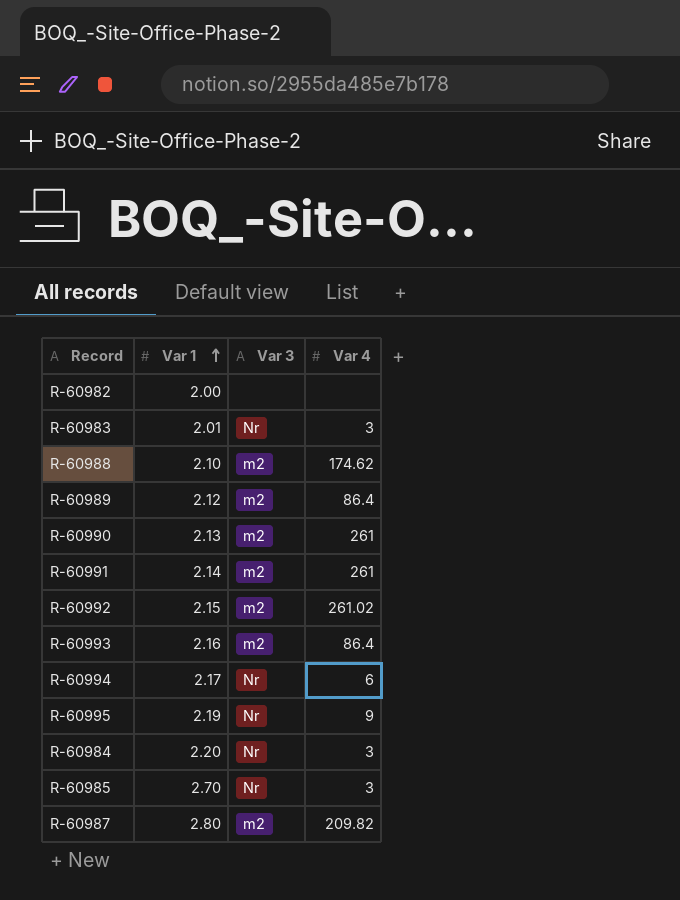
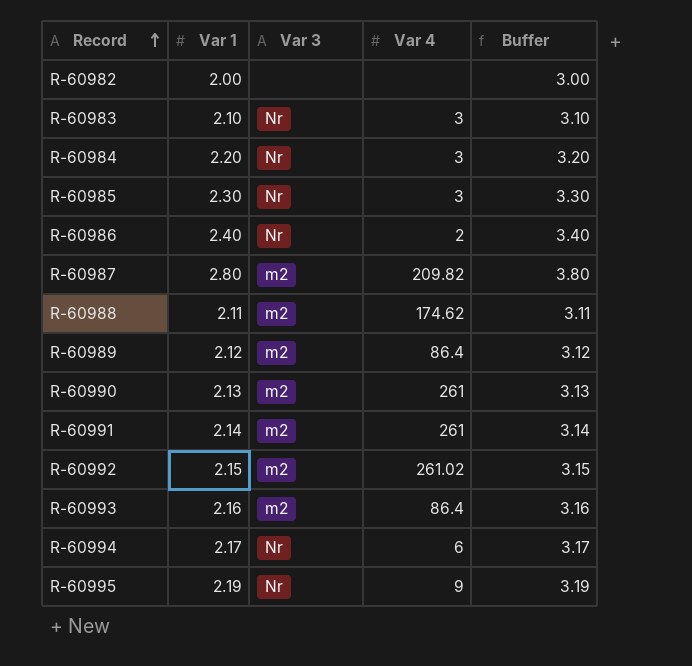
row order: Var 1 ascending -> Record ascending
column Buffer | formula: none -> [Var 1] + 1
R-60983 | Var 1: 2.01 -> 2.10
R-60985 | Var 1: 2.70 -> 2.30
row R-60986: none -> 2.40 | Nr | 2 | 3.40
R-60988 | Var 1: 2.10 -> 2.11

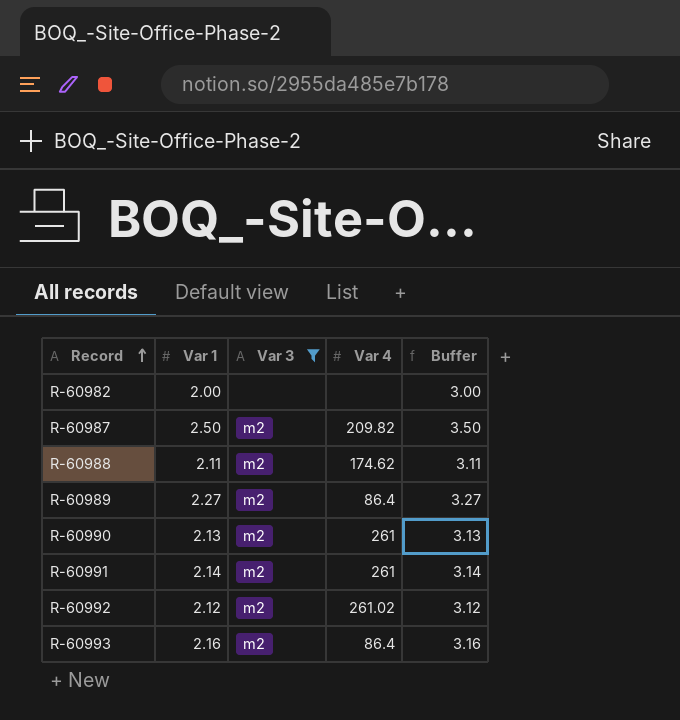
filter: none -> Var 3 != Nr
R-60987 | Var 1: 2.80 -> 2.50
R-60987 | Buffer: 3.80 -> 3.50
R-60989 | Var 1: 2.12 -> 2.27
R-60989 | Buffer: 3.12 -> 3.27
R-60992 | Var 1: 2.15 -> 2.12
R-60992 | Buffer: 3.15 -> 3.12

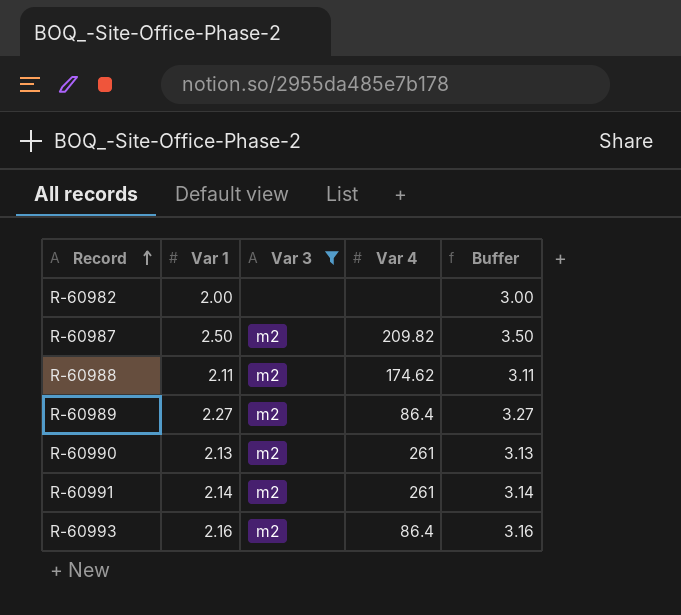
row R-60992: 2.12 | m2 | 261.02 | 3.12 -> none

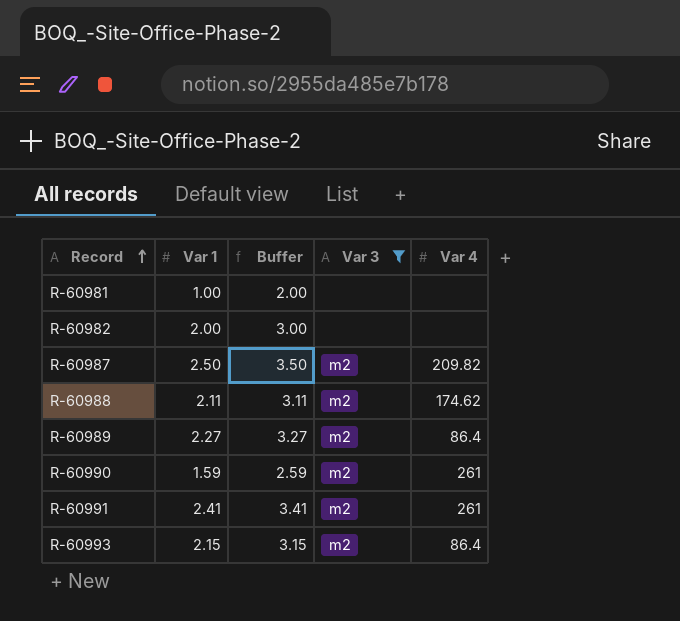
column Buffer | position: 5 -> 3
row R-60981: none -> 1.00 | 2.00 | none | none
R-60990 | Var 1: 2.13 -> 1.59
R-60990 | Buffer: 3.13 -> 2.59
R-60991 | Var 1: 2.14 -> 2.41
R-60991 | Buffer: 3.14 -> 3.41
R-60993 | Var 1: 2.16 -> 2.15
R-60993 | Buffer: 3.16 -> 3.15

